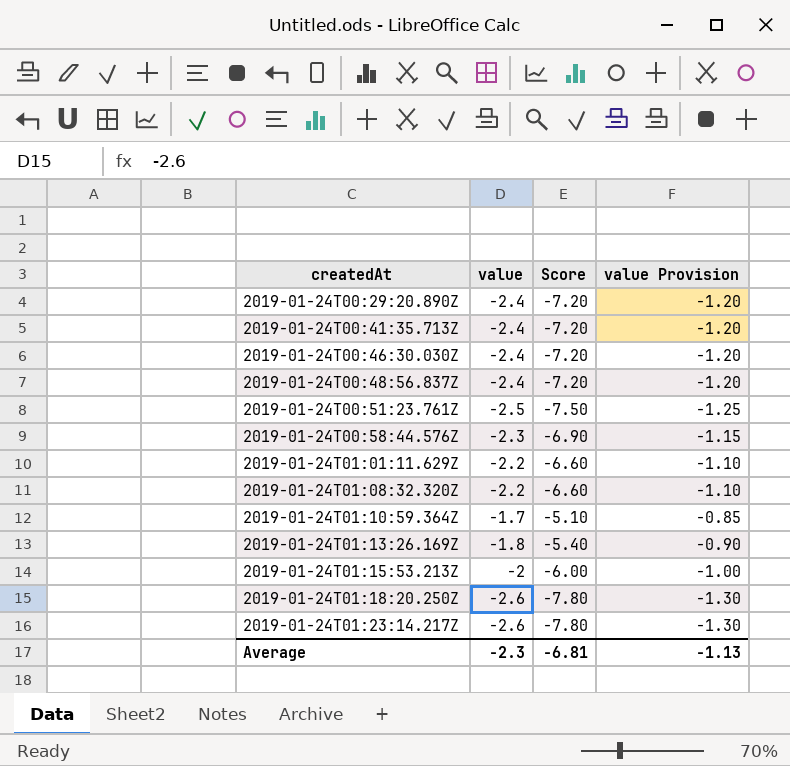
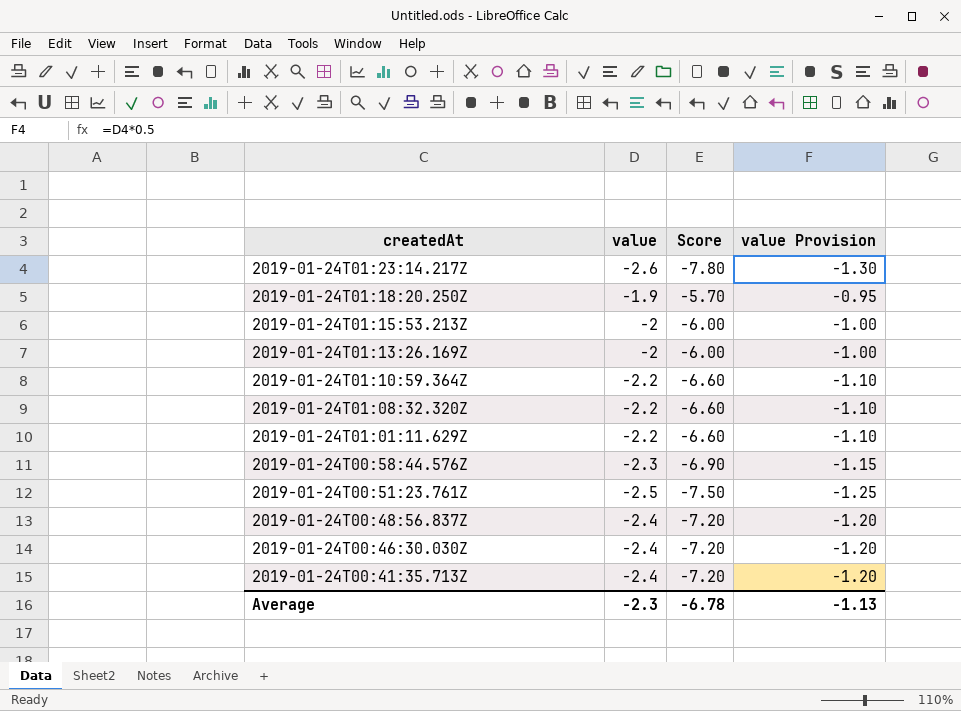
row order: createdAt ascending -> createdAt descending
row 2019-01-24T00:29:20.890Z: -2.4 | -7.20 | -1.20 -> none
2019-01-24T01:18:20.250Z | value: -2.6 -> -1.9
2019-01-24T01:18:20.250Z | Score: -7.80 -> -5.70
2019-01-24T01:18:20.250Z | value Provision: -1.30 -> -0.95
2019-01-24T01:13:26.169Z | value: -1.8 -> -2
2019-01-24T01:13:26.169Z | Score: -5.40 -> -6.00
2019-01-24T01:13:26.169Z | value Provision: -0.90 -> -1.00
2019-01-24T01:10:59.364Z | value: -1.7 -> -2.2
2019-01-24T01:10:59.364Z | Score: -5.10 -> -6.60
2019-01-24T01:10:59.364Z | value Provision: -0.85 -> -1.10
Average | Score: -6.81 -> -6.78

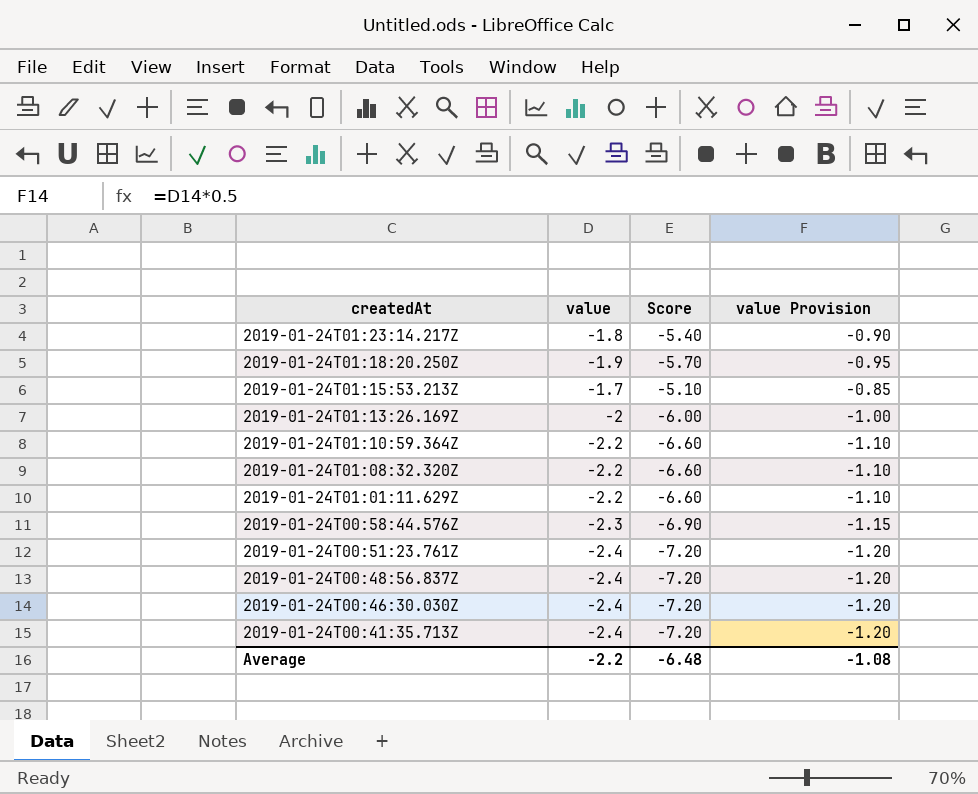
2019-01-24T01:23:14.217Z | value: -2.6 -> -1.8
2019-01-24T01:23:14.217Z | Score: -7.80 -> -5.40
2019-01-24T01:23:14.217Z | value Provision: -1.30 -> -0.90
2019-01-24T01:15:53.213Z | value: -2 -> -1.7
2019-01-24T01:15:53.213Z | Score: -6.00 -> -5.10
2019-01-24T01:15:53.213Z | value Provision: -1.00 -> -0.85
2019-01-24T00:51:23.761Z | value: -2.5 -> -2.4
2019-01-24T00:51:23.761Z | Score: -7.50 -> -7.20
2019-01-24T00:51:23.761Z | value Provision: -1.25 -> -1.20
Average | value: -2.3 -> -2.2
Average | Score: -6.78 -> -6.48
Average | value Provision: -1.13 -> -1.08

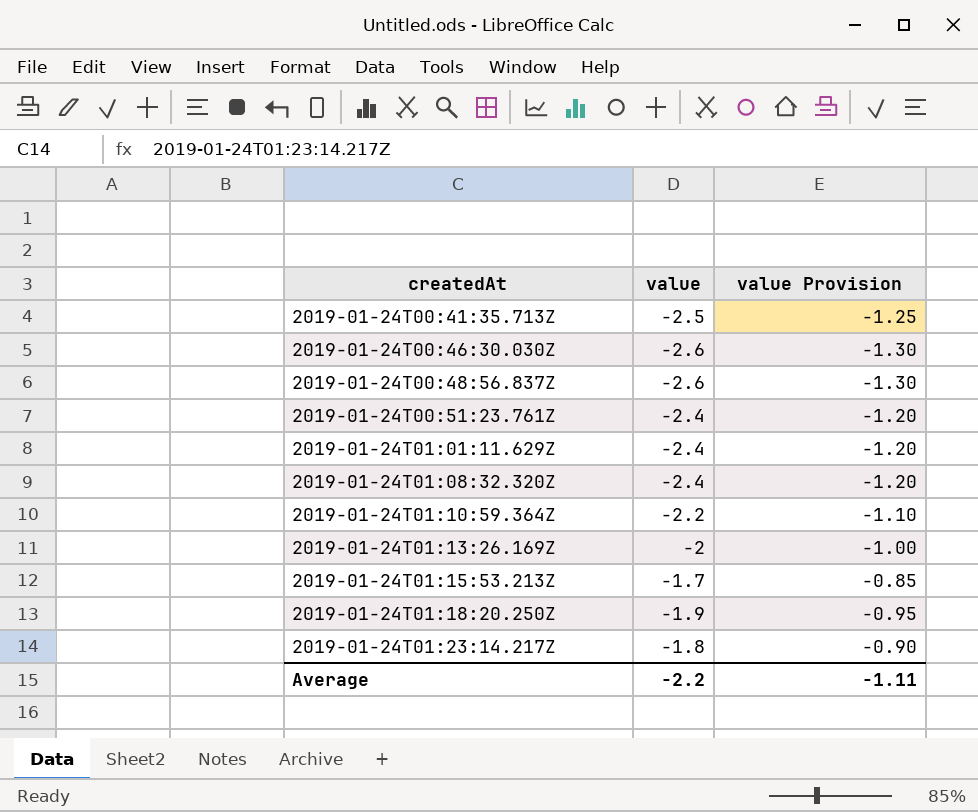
row order: createdAt descending -> createdAt ascending
column Score | formula: [value] * 3 -> none
row 2019-01-24T00:58:44.576Z: -2.3 | -6.90 | -1.15 -> none
2019-01-24T00:41:35.713Z | value: -2.4 -> -2.5
2019-01-24T00:41:35.713Z | value Provision: -1.20 -> -1.25
2019-01-24T00:46:30.030Z | value: -2.4 -> -2.6
2019-01-24T00:46:30.030Z | value Provision: -1.20 -> -1.30
2019-01-24T00:48:56.837Z | value: -2.4 -> -2.6
2019-01-24T00:48:56.837Z | value Provision: -1.20 -> -1.30
2019-01-24T01:01:11.629Z | value: -2.2 -> -2.4
2019-01-24T01:01:11.629Z | value Provision: -1.10 -> -1.20
2019-01-24T01:08:32.320Z | value: -2.2 -> -2.4
2019-01-24T01:08:32.320Z | value Provision: -1.10 -> -1.20
Average | value Provision: -1.08 -> -1.11

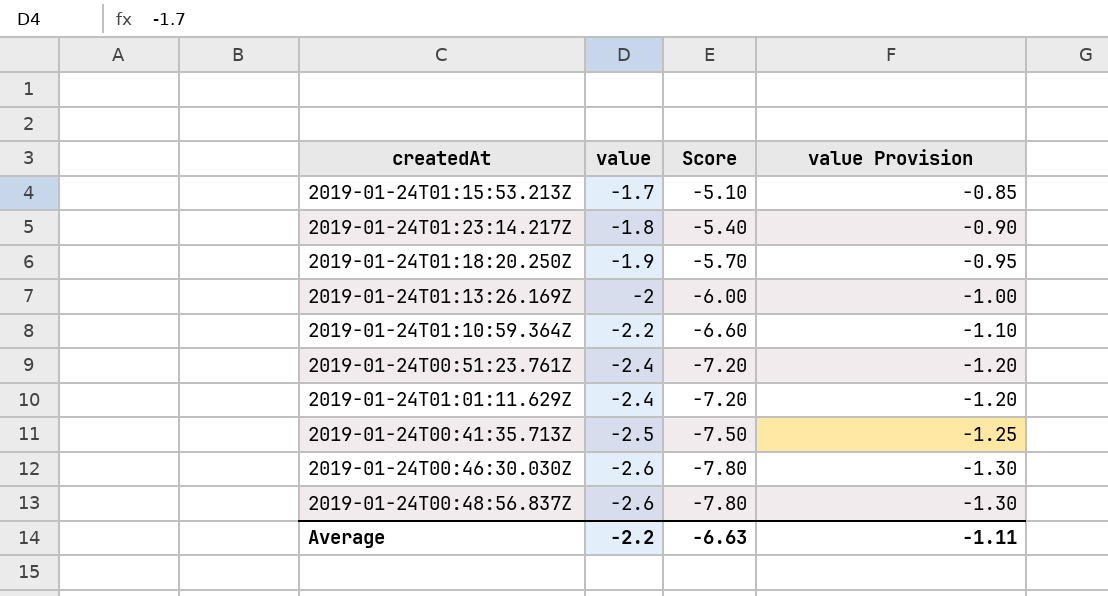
row order: createdAt ascending -> value descending
column Score | formula: none -> [value] * 3
row 2019-01-24T01:08:32.320Z: -2.4 | -1.20 -> none

